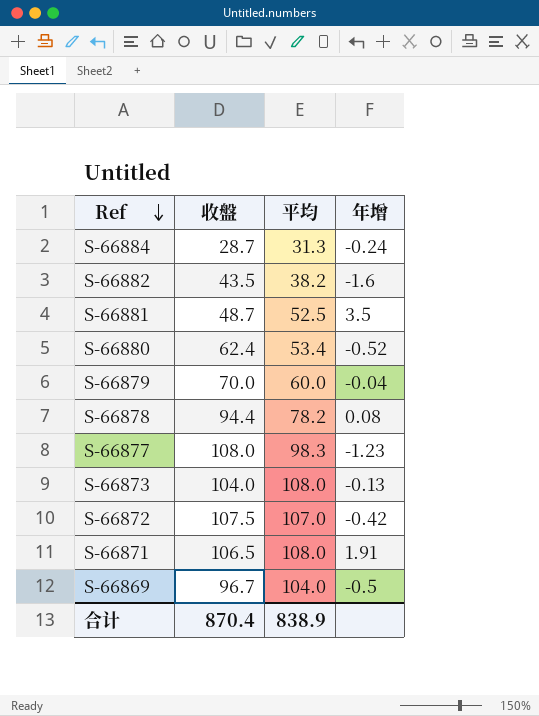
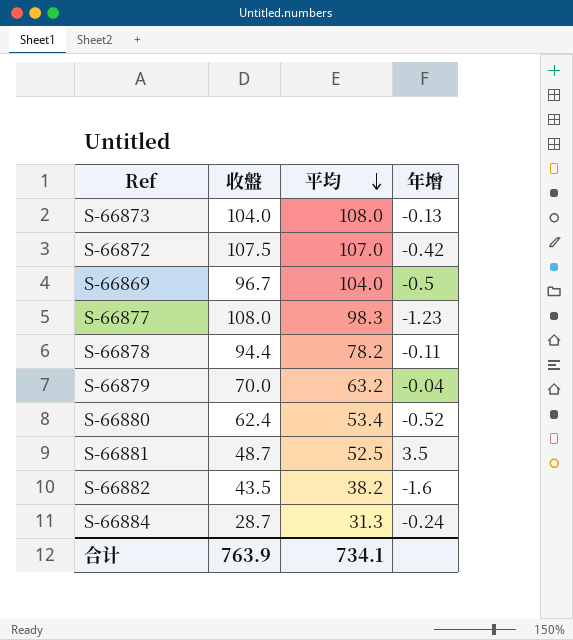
row order: Ref descending -> 平均 descending
row S-66871: 106.5 | 108.0 | 1.91 -> none
S-66878 | 年增: 0.08 -> -0.11
S-66879 | 平均: 60.0 -> 63.2
合计 | 收盤: 870.4 -> 763.9
合计 | 平均: 838.9 -> 734.1

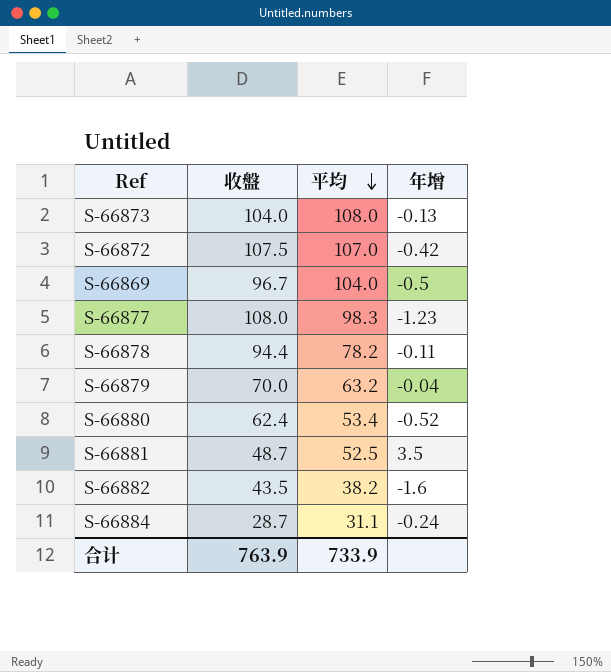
S-66884 | 平均: 31.3 -> 31.1
合计 | 平均: 734.1 -> 733.9

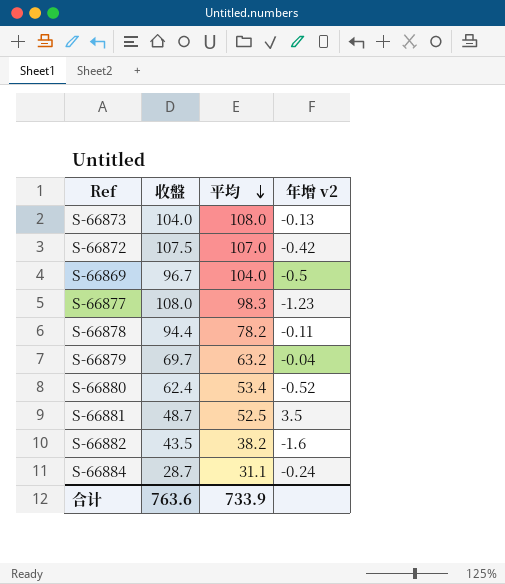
column name: 年增 -> 年增 v2
S-66879 | 收盤: 70.0 -> 69.7
合计 | 收盤: 763.9 -> 763.6

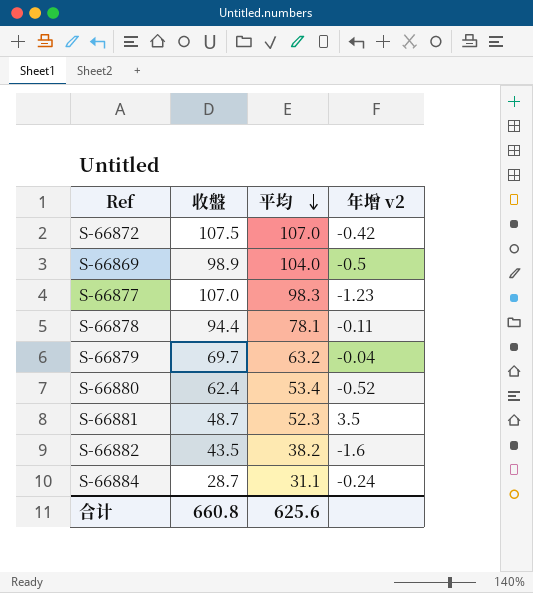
row S-66873: 104.0 | 108.0 | -0.13 -> none
S-66869 | 收盤: 96.7 -> 98.9
S-66877 | 收盤: 108.0 -> 107.0
S-66878 | 平均: 78.2 -> 78.1
S-66881 | 平均: 52.5 -> 52.3
合计 | 收盤: 763.6 -> 660.8
合计 | 平均: 733.9 -> 625.6

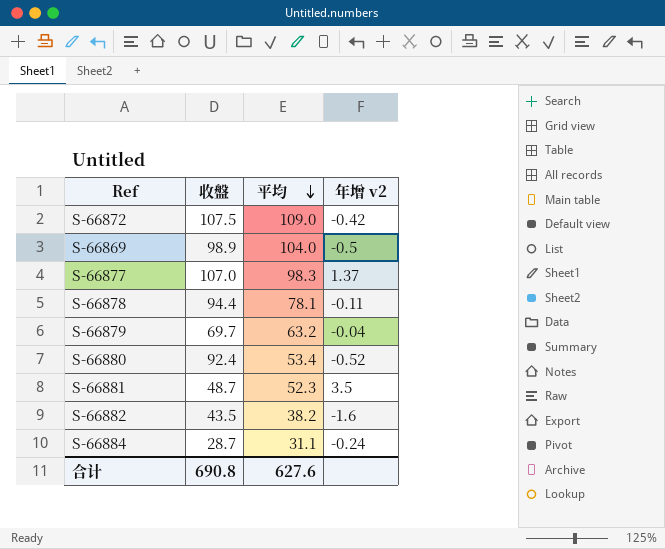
S-66872 | 平均: 107.0 -> 109.0
S-66877 | 年增 v2: -1.23 -> 1.37
S-66880 | 收盤: 62.4 -> 92.4
合计 | 收盤: 660.8 -> 690.8
合计 | 平均: 625.6 -> 627.6

